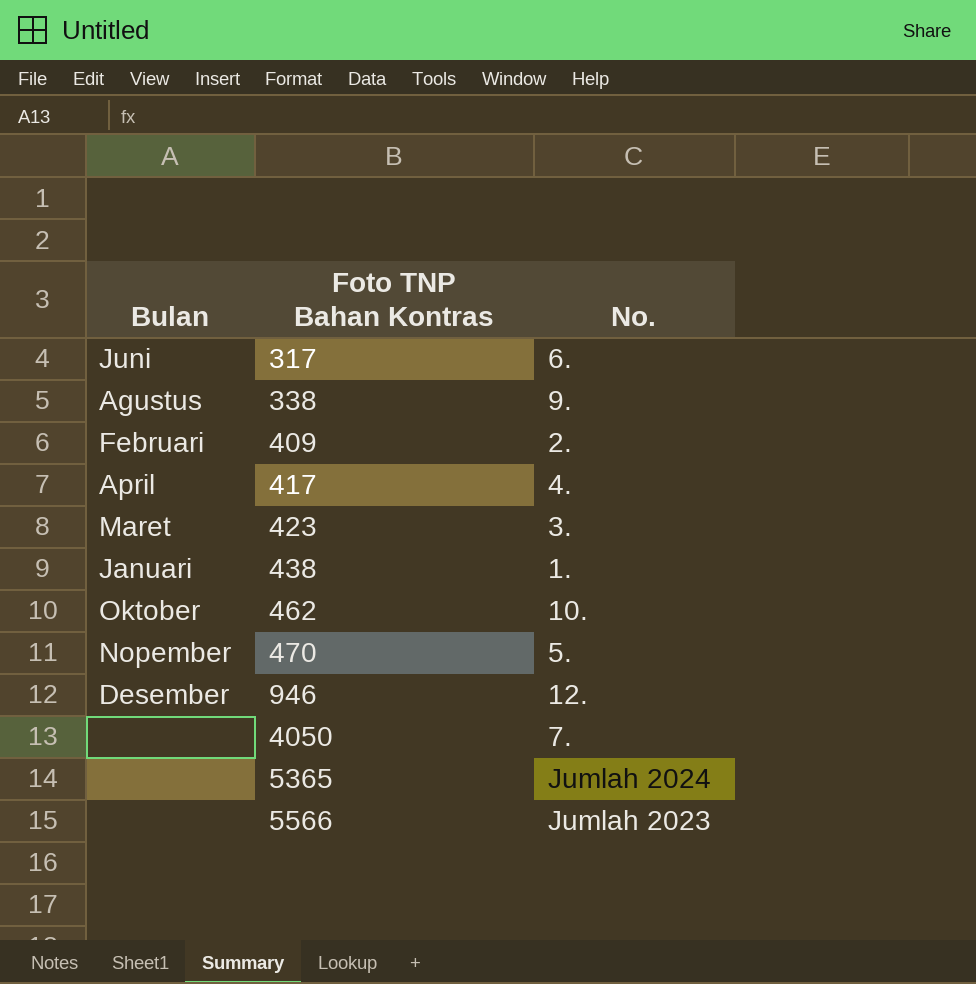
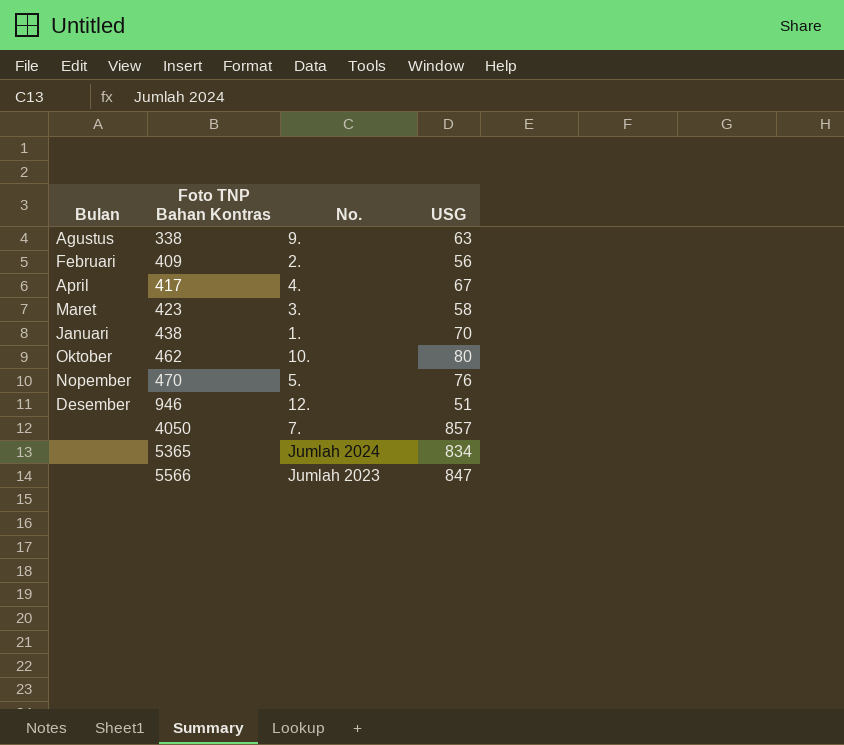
column USG | position: none -> 4
row 317: Juni | 6. -> none

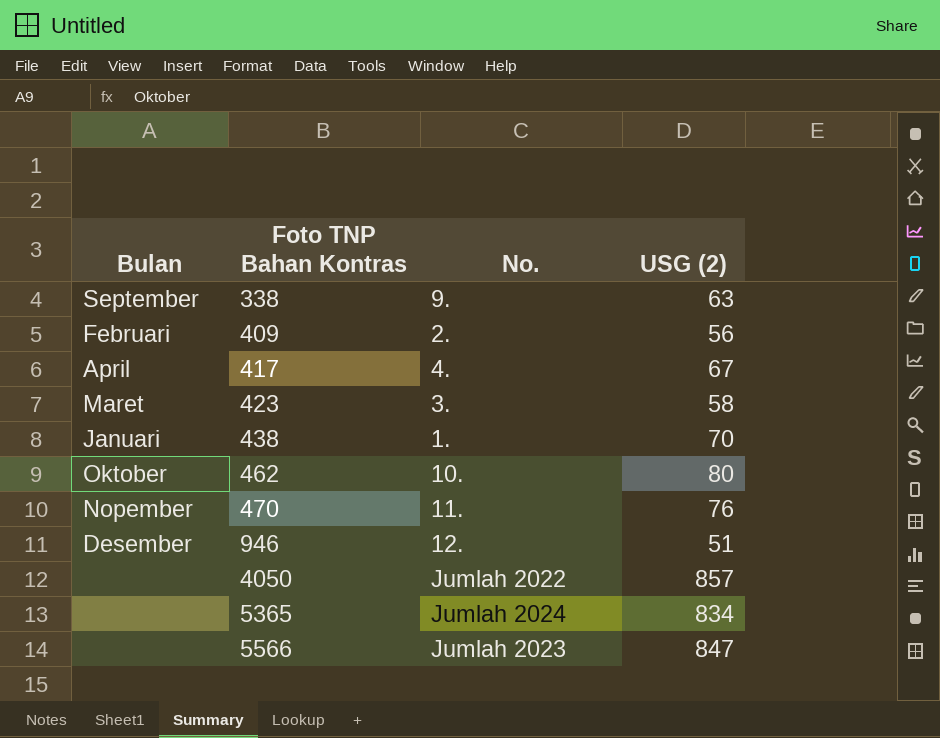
column name: USG -> USG (2)
338 | Bulan: Agustus -> September
470 | No.: 5. -> 11.
4050 | No.: 7. -> Jumlah 2022

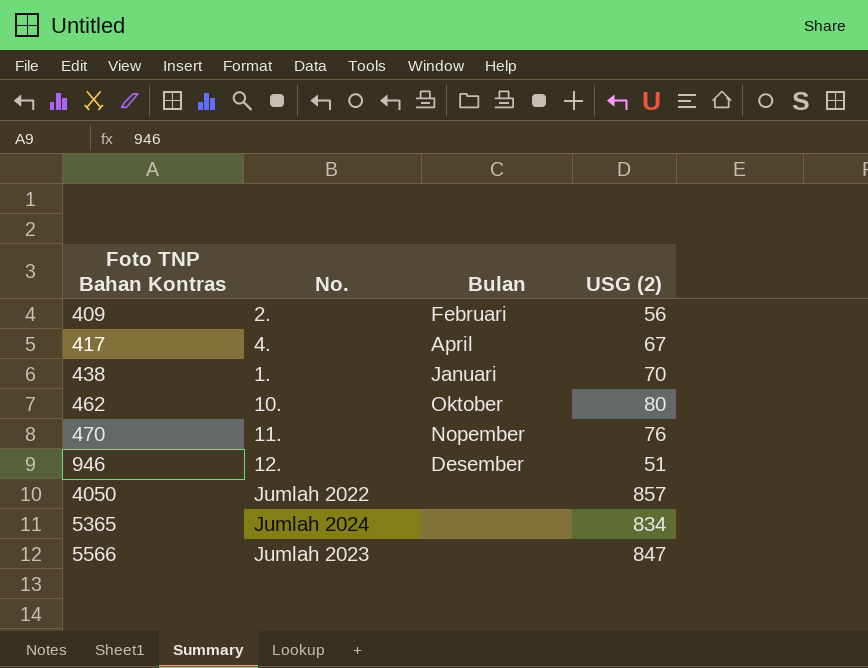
column Bulan | position: 1 -> 3
row 338: September | 9. | 63 -> none
row 423: Maret | 3. | 58 -> none

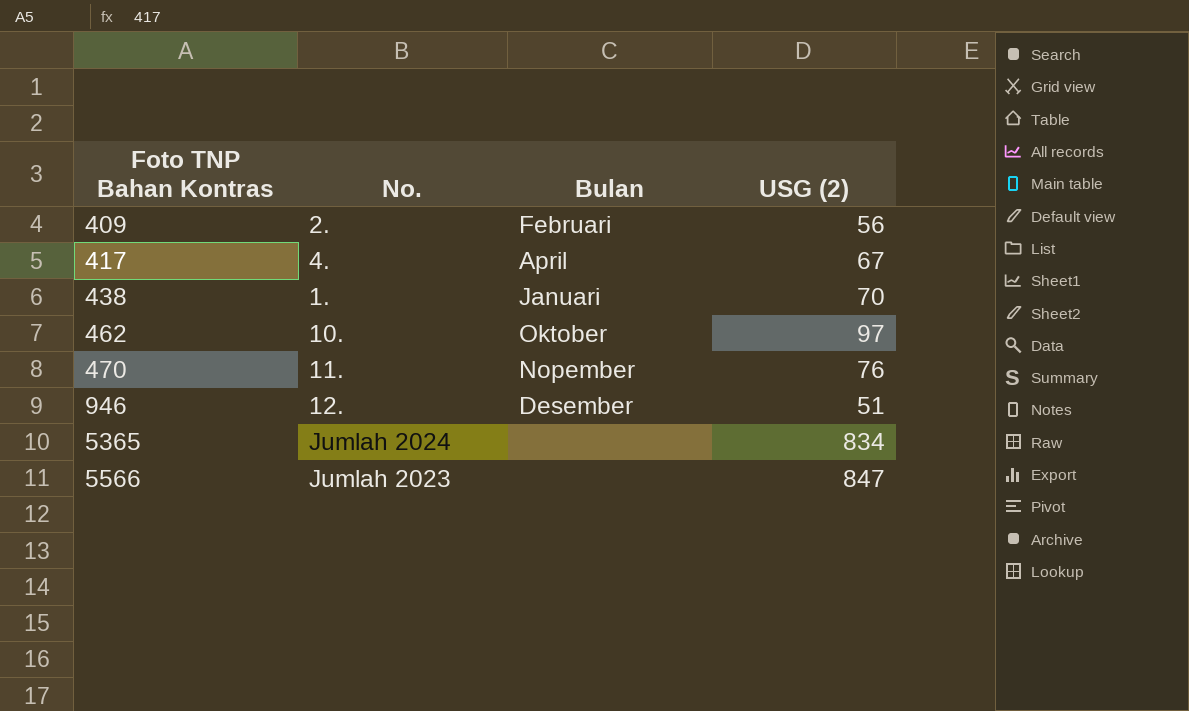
row 4050: Jumlah 2022 | none | 857 -> none
462 | USG (2): 80 -> 97

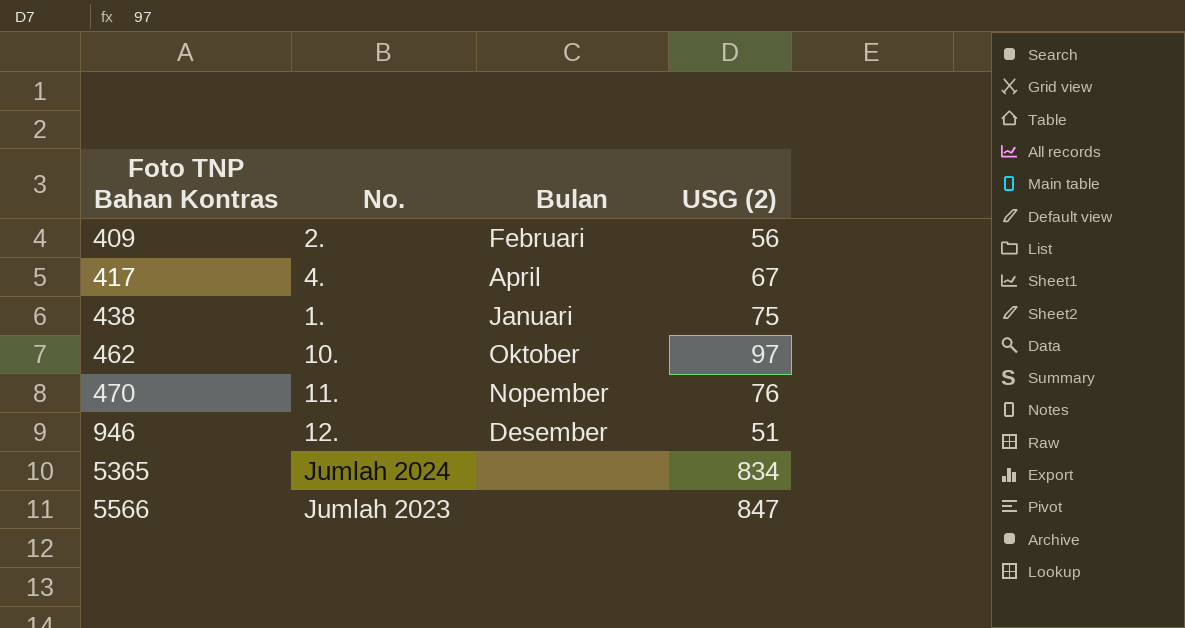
438 | USG (2): 70 -> 75

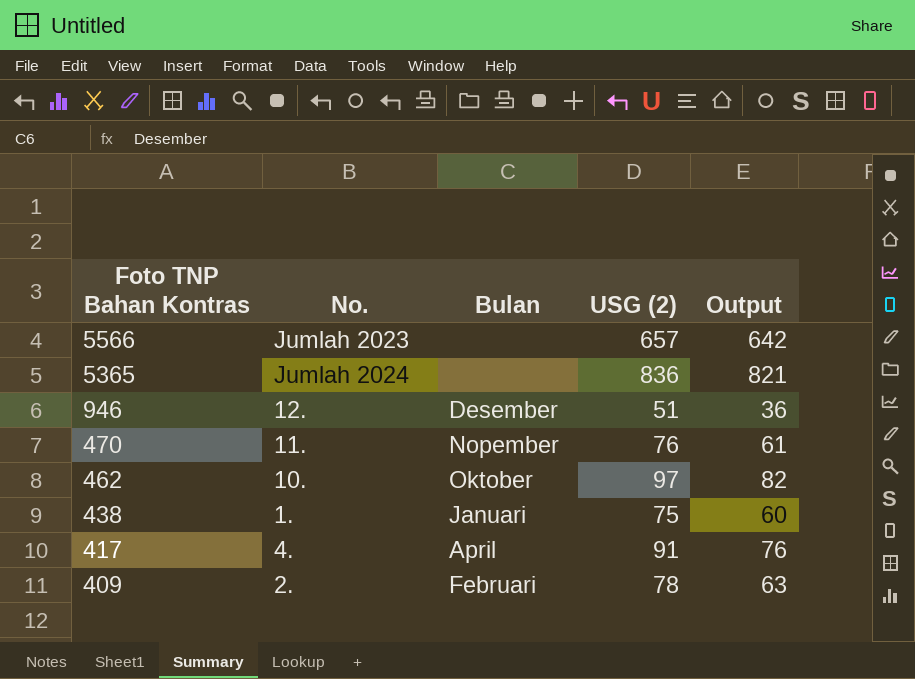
row order: Foto TNP Bahan Kontras ascending -> Foto TNP Bahan Kontras descending
column Output | formula: none -> [USG (2)] - 15
5566 | USG (2): 847 -> 657
5365 | USG (2): 834 -> 836
417 | USG (2): 67 -> 91
409 | USG (2): 56 -> 78

